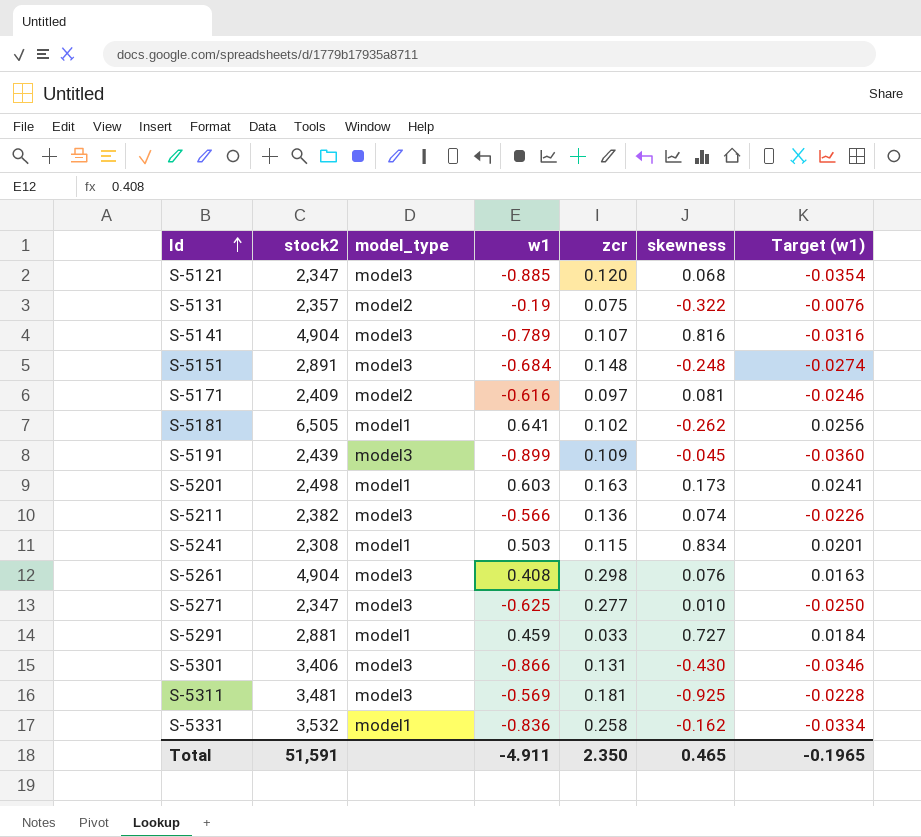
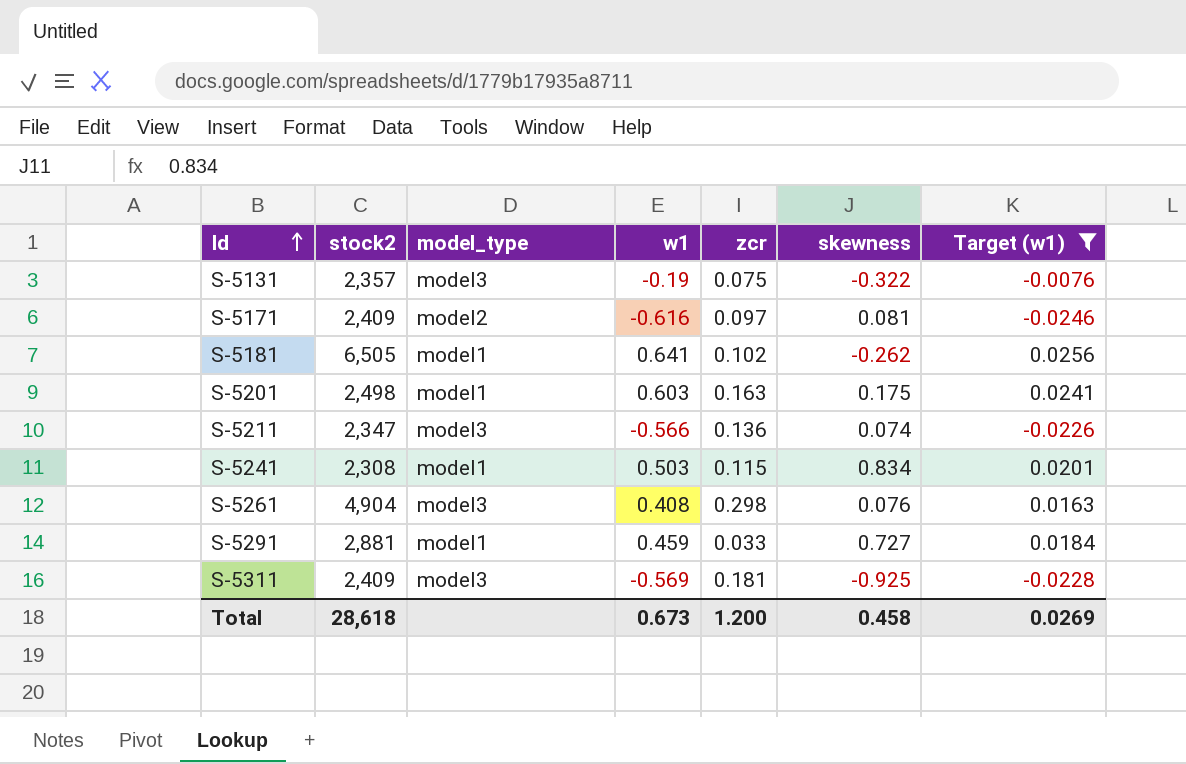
filter: none -> Target (w1) >= -0.0246
S-5131 | model_type: model2 -> model3
S-5201 | skewness: 0.173 -> 0.175
S-5211 | stock2: 2,382 -> 2,347
S-5311 | stock2: 3,481 -> 2,409
Total | stock2: 51,591 -> 28,618
Total | w1: -4.911 -> 0.673
Total | zcr: 2.350 -> 1.200
Total | skewness: 0.465 -> 0.458
Total | Target (w1): -0.1965 -> 0.0269

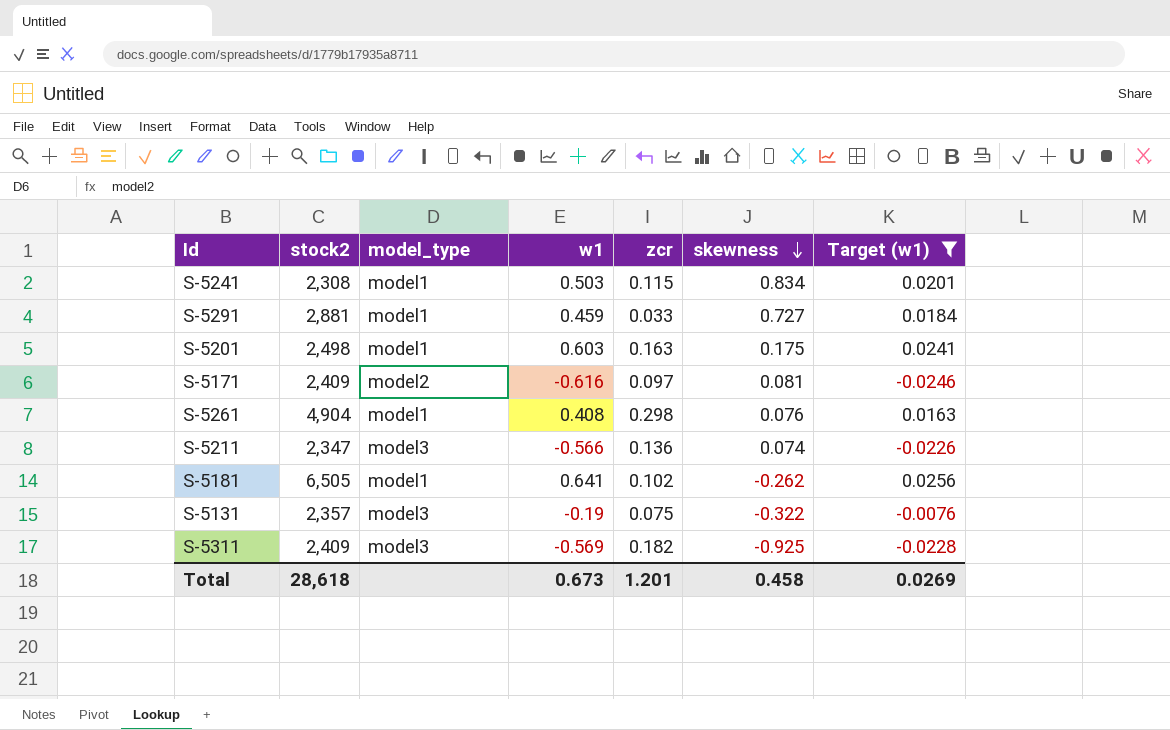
row order: Id ascending -> skewness descending
S-5261 | model_type: model3 -> model1
S-5311 | zcr: 0.181 -> 0.182
Total | zcr: 1.200 -> 1.201

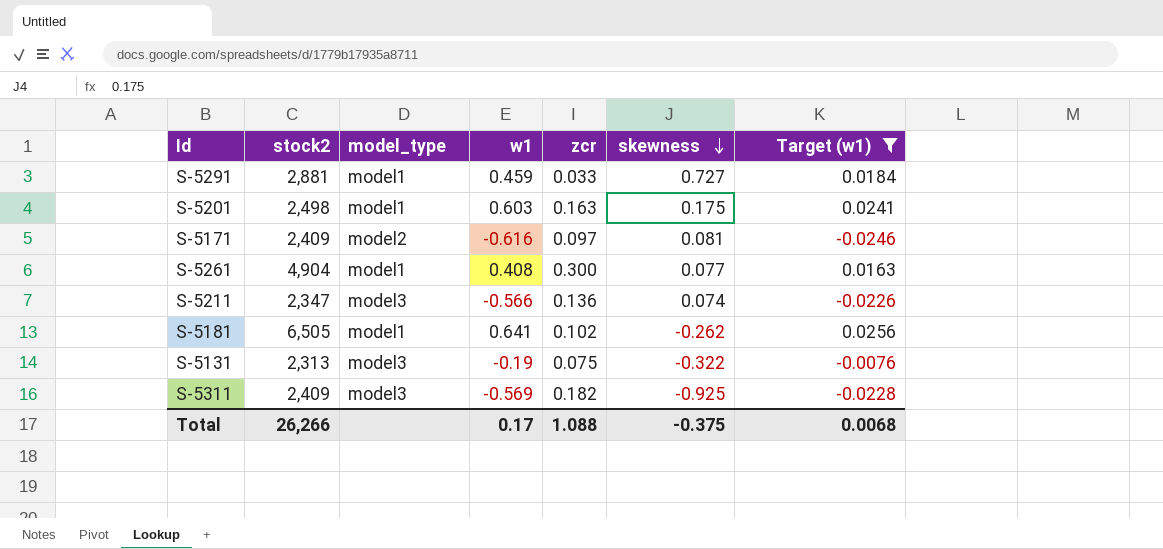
row S-5241: 2,308 | model1 | 0.503 | 0.115 | 0.834 | 0.0201 -> none
S-5261 | zcr: 0.298 -> 0.300
S-5261 | skewness: 0.076 -> 0.077
S-5131 | stock2: 2,357 -> 2,313
Total | stock2: 28,618 -> 26,266
Total | w1: 0.673 -> 0.17
Total | zcr: 1.201 -> 1.088
Total | skewness: 0.458 -> -0.375
Total | Target (w1): 0.0269 -> 0.0068

